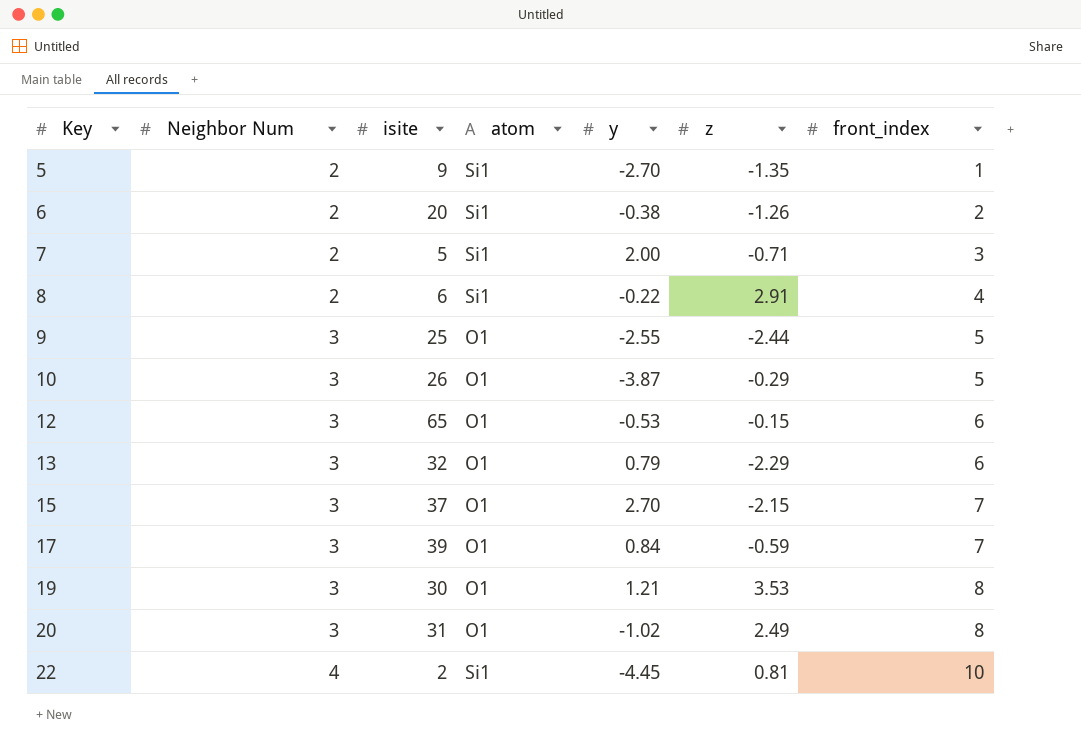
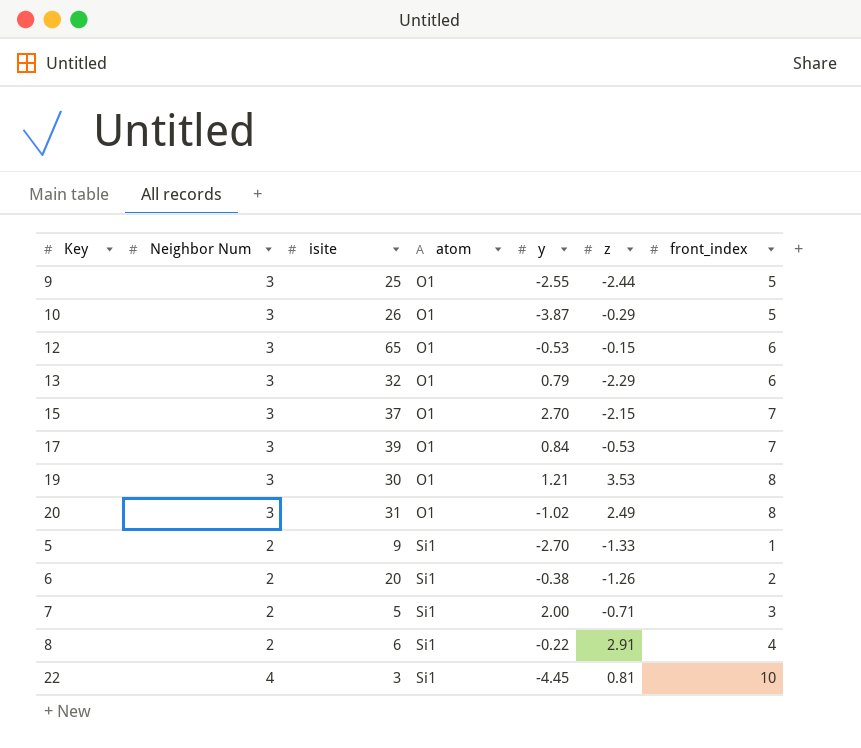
row order: Key ascending -> atom ascending
17 | z: -0.59 -> -0.53
5 | z: -1.35 -> -1.33
22 | isite: 2 -> 3

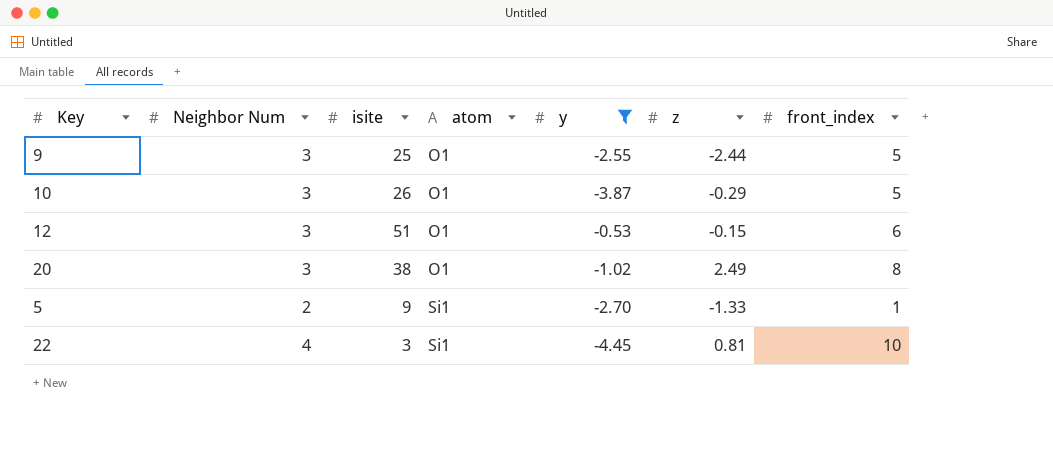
filter: none -> y <= -0.53
12 | isite: 65 -> 51
20 | isite: 31 -> 38

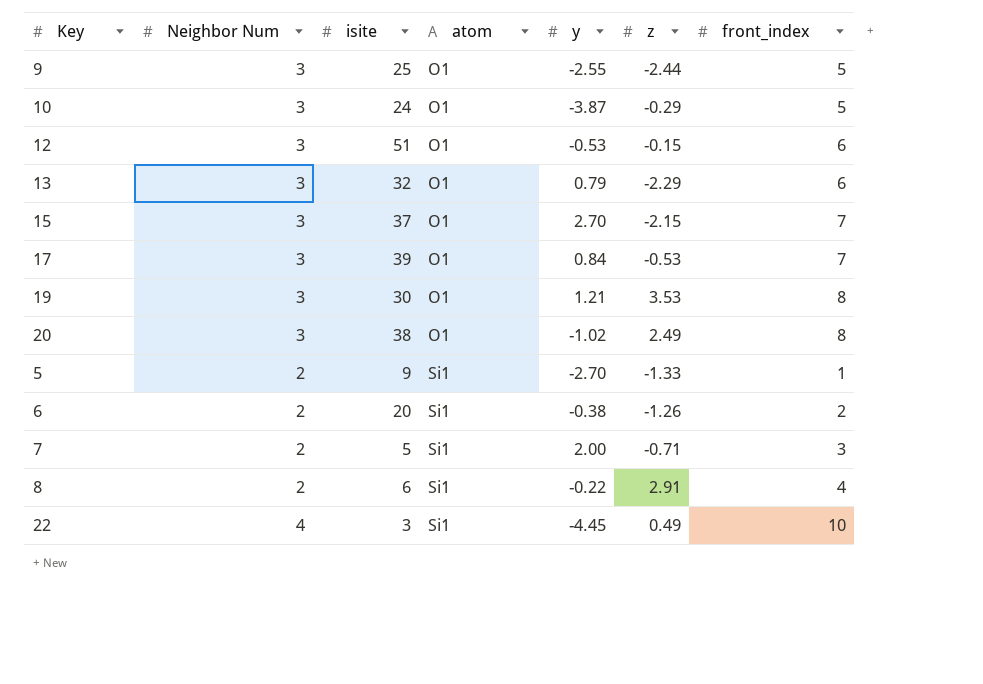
filter: y <= -0.53 -> none
10 | isite: 26 -> 24
22 | z: 0.81 -> 0.49

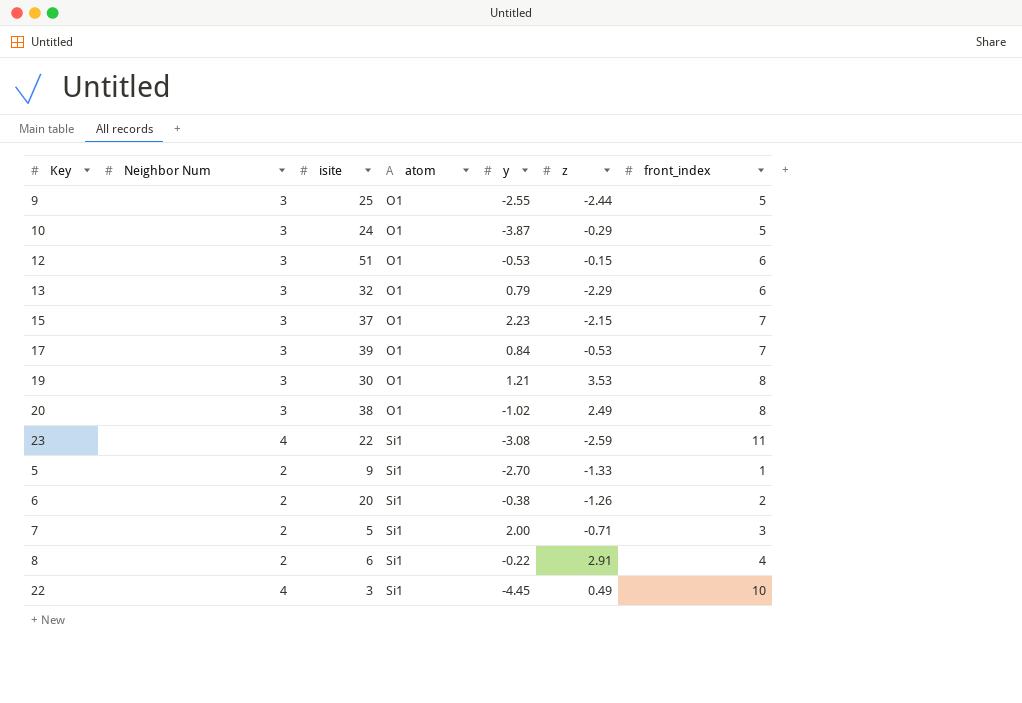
15 | y: 2.70 -> 2.23
row 23: none -> 4 | 22 | Si1 | -3.08 | -2.59 | 11

